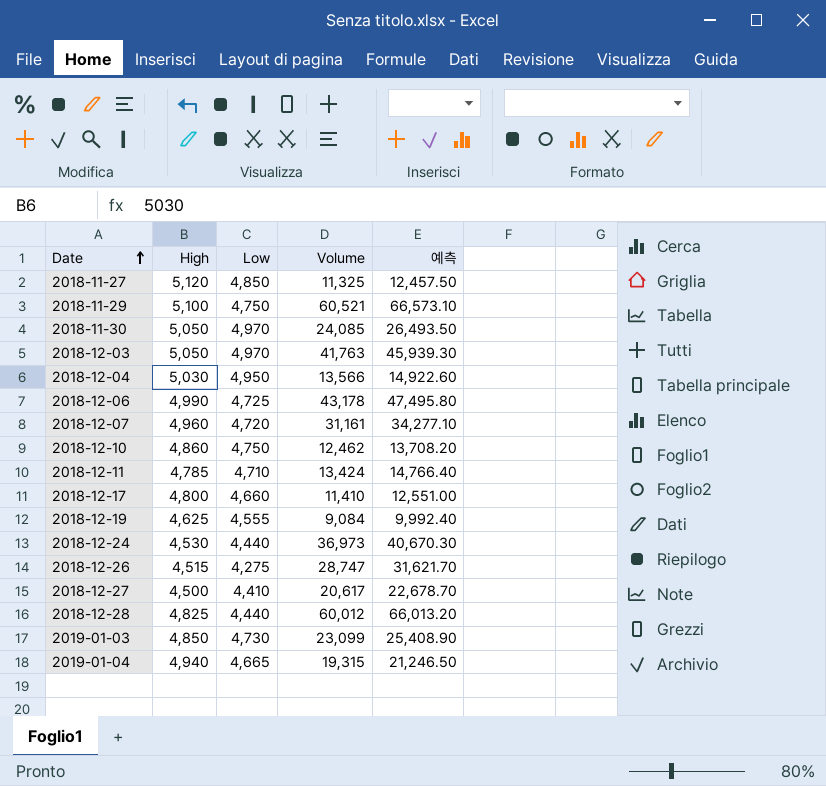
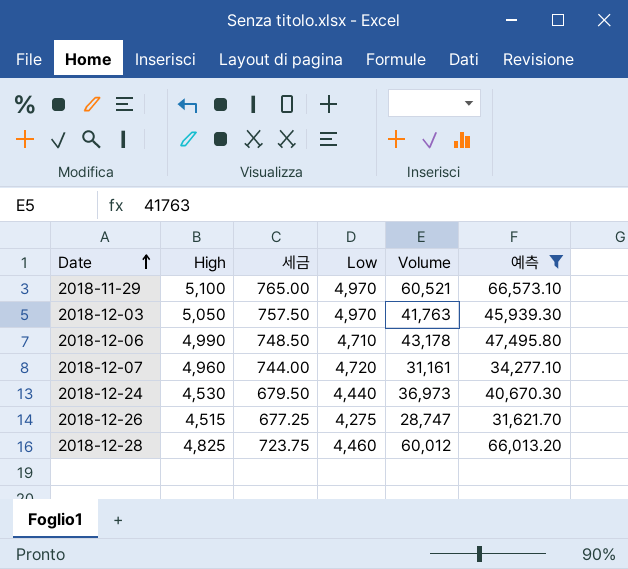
filter: none -> 예측 >= 31,621.70
column 세금 | formula: none -> [High] * 0.15
2018-11-29 | Low: 4,750 -> 4,970
2018-12-06 | Low: 4,725 -> 4,710
2018-12-28 | Low: 4,440 -> 4,460

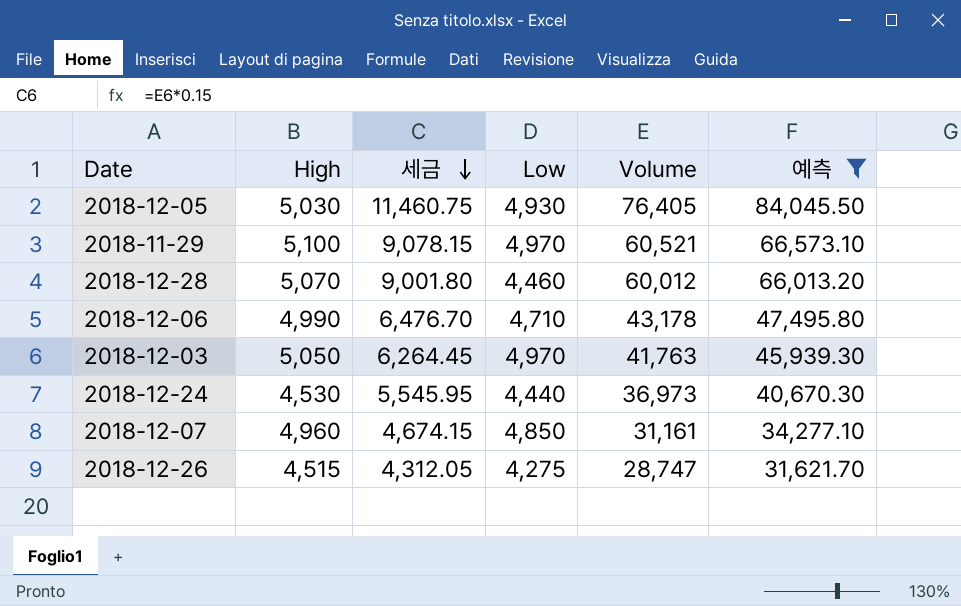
row order: Date ascending -> 세금 descending
column 세금 | formula: [High] * 0.15 -> [Volume] * 0.15
row 2018-12-05: none -> 5,030 | 11,460.75 | 4,930 | 76,405 | 84,045.50
2018-12-28 | High: 4,825 -> 5,070
2018-12-07 | Low: 4,720 -> 4,850

